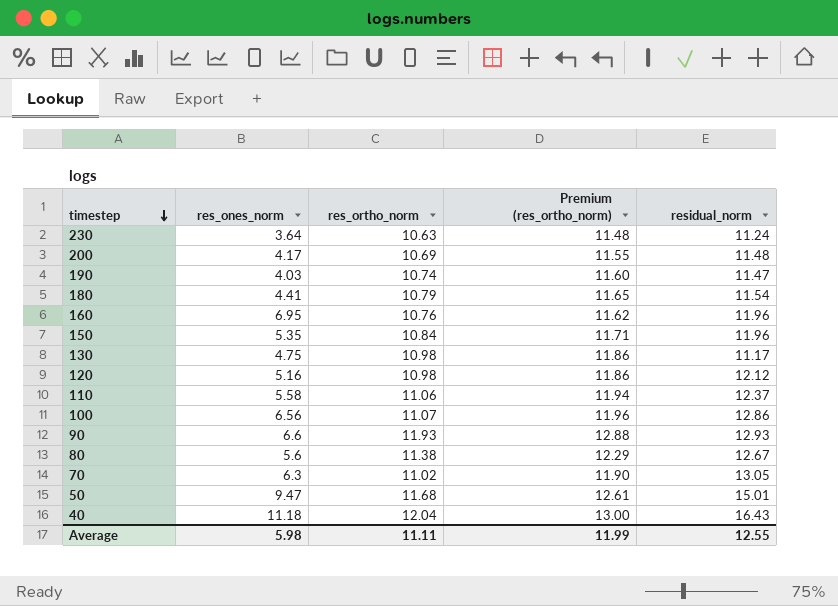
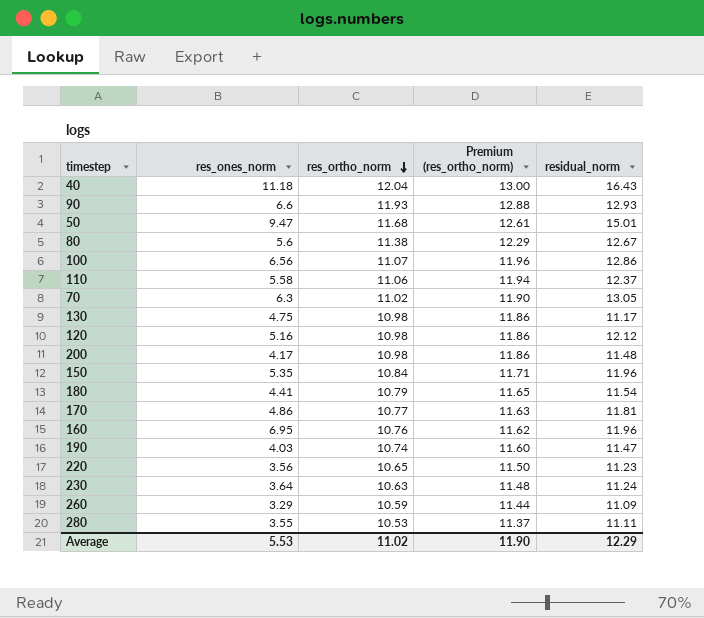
row order: timestep descending -> res_ortho_norm descending
200 | res_ortho_norm: 10.69 -> 10.98
200 | Premium (res_ortho_norm): 11.55 -> 11.86
row 170: none -> 4.86 | 10.77 | 11.63 | 11.81
row 220: none -> 3.56 | 10.65 | 11.50 | 11.23
row 260: none -> 3.29 | 10.59 | 11.44 | 11.09
row 280: none -> 3.55 | 10.53 | 11.37 | 11.11
Average | res_ones_norm: 5.98 -> 5.53
Average | res_ortho_norm: 11.11 -> 11.02
Average | Premium (res_ortho_norm): 11.99 -> 11.90
Average | residual_norm: 12.55 -> 12.29

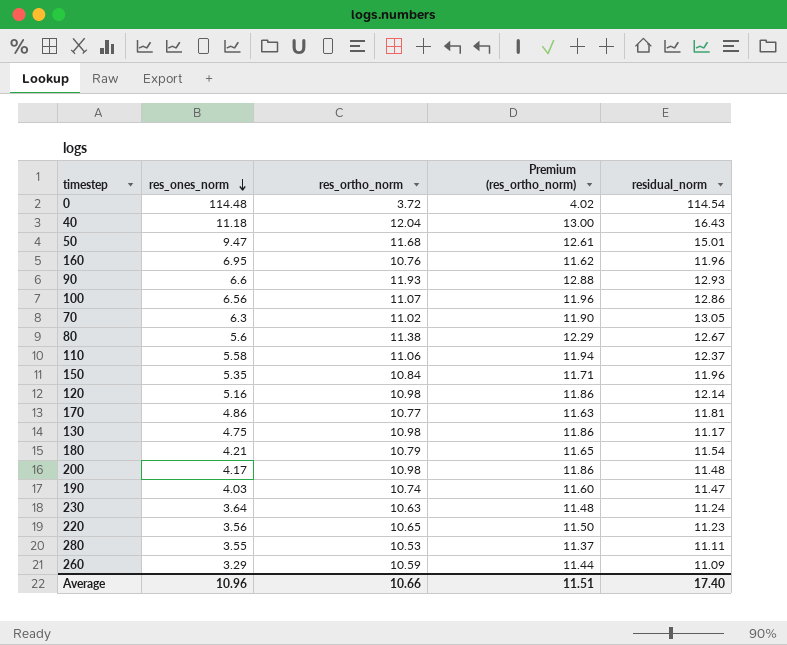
row order: res_ortho_norm descending -> res_ones_norm descending
row 0: none -> 114.48 | 3.72 | 4.02 | 114.54
120 | residual_norm: 12.12 -> 12.14
180 | res_ones_norm: 4.41 -> 4.21
Average | res_ones_norm: 5.53 -> 10.96
Average | res_ortho_norm: 11.02 -> 10.66
Average | Premium (res_ortho_norm): 11.90 -> 11.51
Average | residual_norm: 12.29 -> 17.40

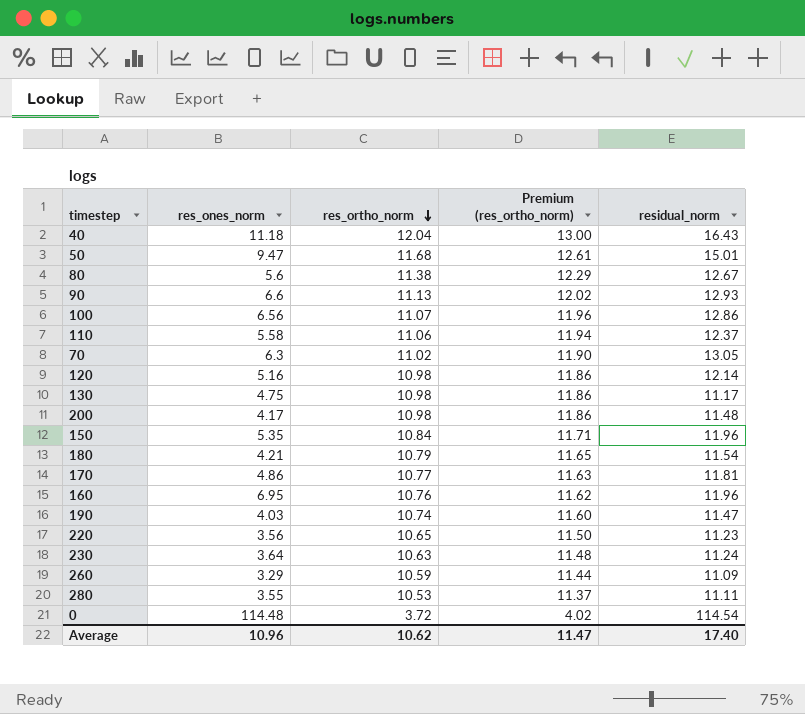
row order: res_ones_norm descending -> res_ortho_norm descending
90 | res_ortho_norm: 11.93 -> 11.13
90 | Premium (res_ortho_norm): 12.88 -> 12.02
Average | res_ortho_norm: 10.66 -> 10.62
Average | Premium (res_ortho_norm): 11.51 -> 11.47

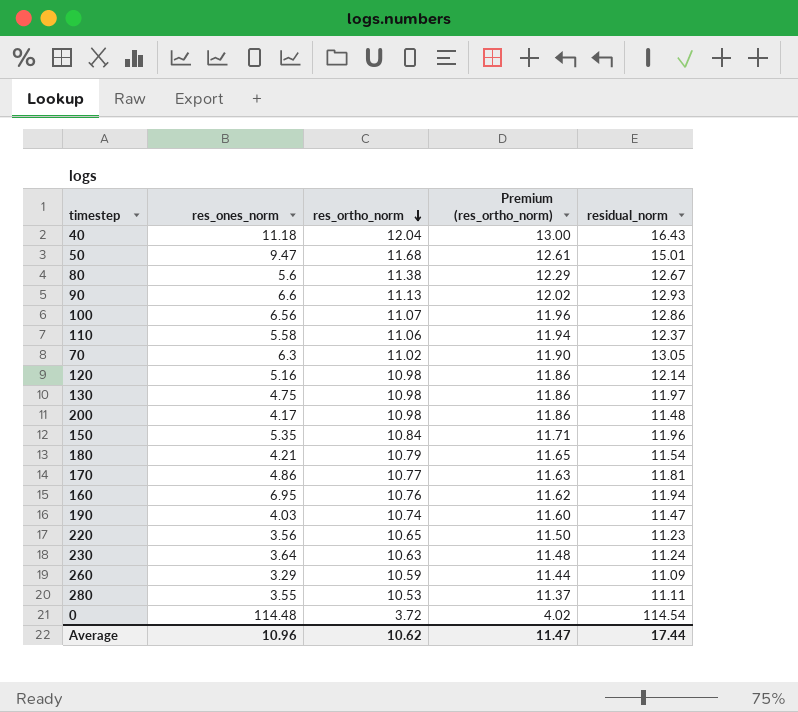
130 | residual_norm: 11.17 -> 11.97
160 | residual_norm: 11.96 -> 11.94
Average | residual_norm: 17.40 -> 17.44

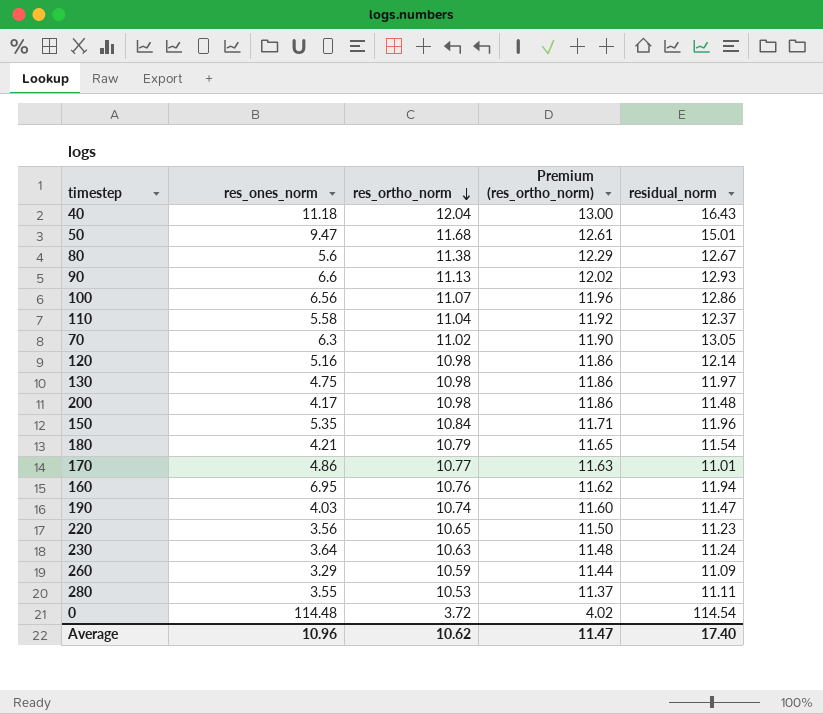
110 | res_ortho_norm: 11.06 -> 11.04
110 | Premium (res_ortho_norm): 11.94 -> 11.92
170 | residual_norm: 11.81 -> 11.01
Average | residual_norm: 17.44 -> 17.40

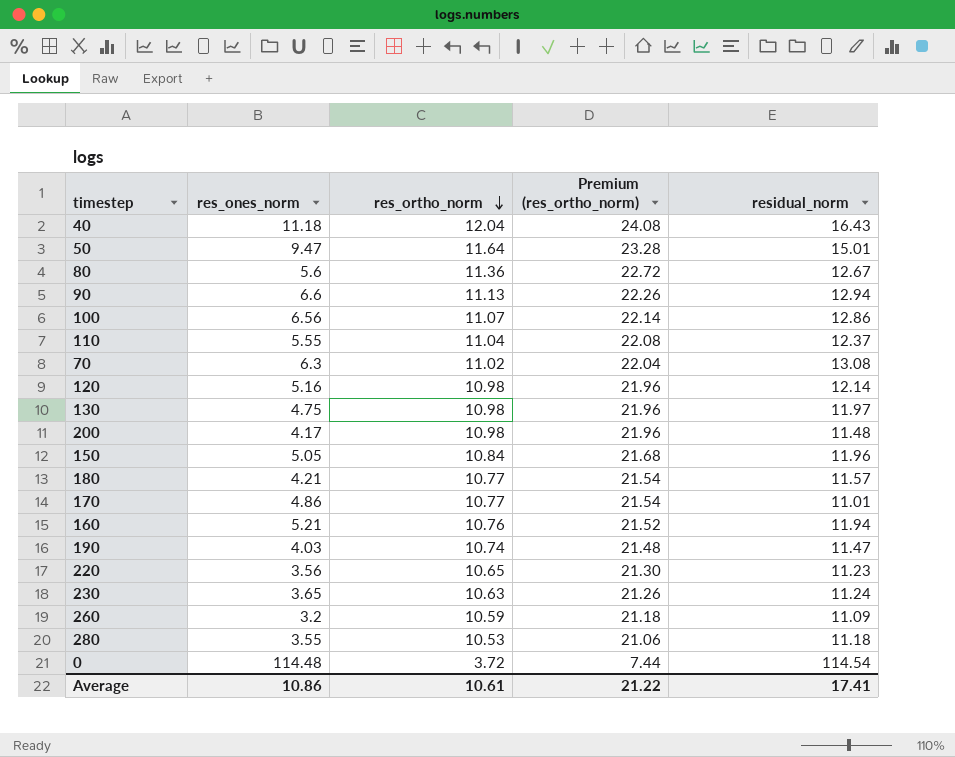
column Premium (res_ortho_norm) | formula: [res_ortho_norm] * 1.08 -> [res_ortho_norm] * 2
50 | res_ortho_norm: 11.68 -> 11.64
80 | res_ortho_norm: 11.38 -> 11.36
90 | residual_norm: 12.93 -> 12.94
110 | res_ones_norm: 5.58 -> 5.55
70 | residual_norm: 13.05 -> 13.08
150 | res_ones_norm: 5.35 -> 5.05
180 | res_ortho_norm: 10.79 -> 10.77
180 | residual_norm: 11.54 -> 11.57
160 | res_ones_norm: 6.95 -> 5.21
230 | res_ones_norm: 3.64 -> 3.65
260 | res_ones_norm: 3.29 -> 3.2
280 | residual_norm: 11.11 -> 11.18
Average | res_ones_norm: 10.96 -> 10.86
Average | res_ortho_norm: 10.62 -> 10.61
Average | Premium (res_ortho_norm): 11.47 -> 21.22
Average | residual_norm: 17.40 -> 17.41

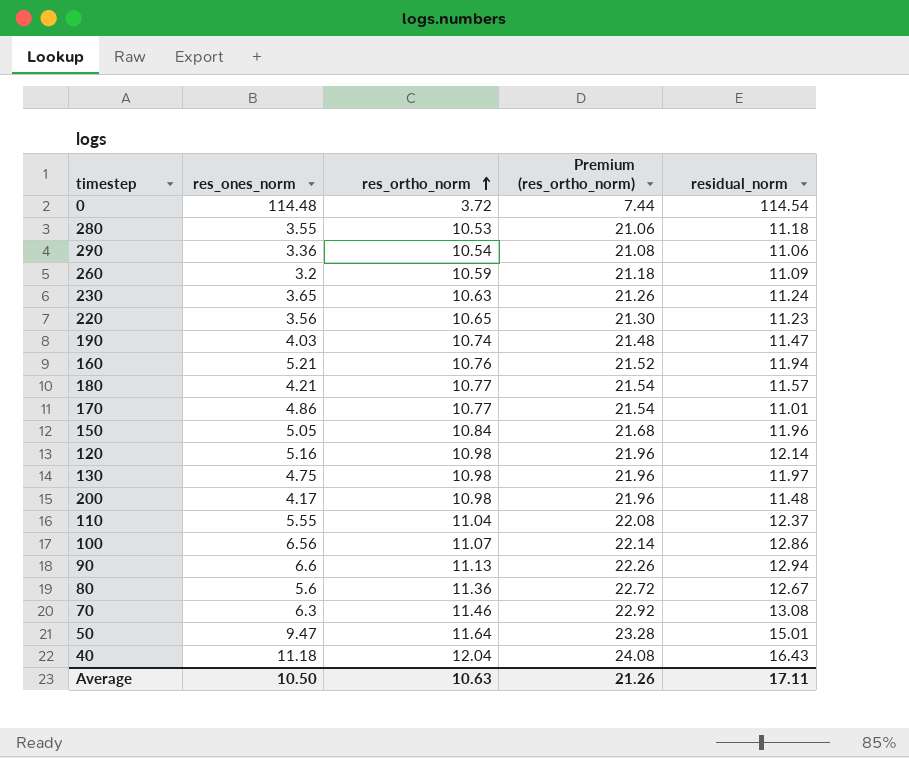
row order: res_ortho_norm descending -> res_ortho_norm ascending
row 290: none -> 3.36 | 10.54 | 21.08 | 11.06
70 | res_ortho_norm: 11.02 -> 11.46
70 | Premium (res_ortho_norm): 22.04 -> 22.92
Average | res_ones_norm: 10.86 -> 10.50
Average | res_ortho_norm: 10.61 -> 10.63
Average | Premium (res_ortho_norm): 21.22 -> 21.26
Average | residual_norm: 17.41 -> 17.11

